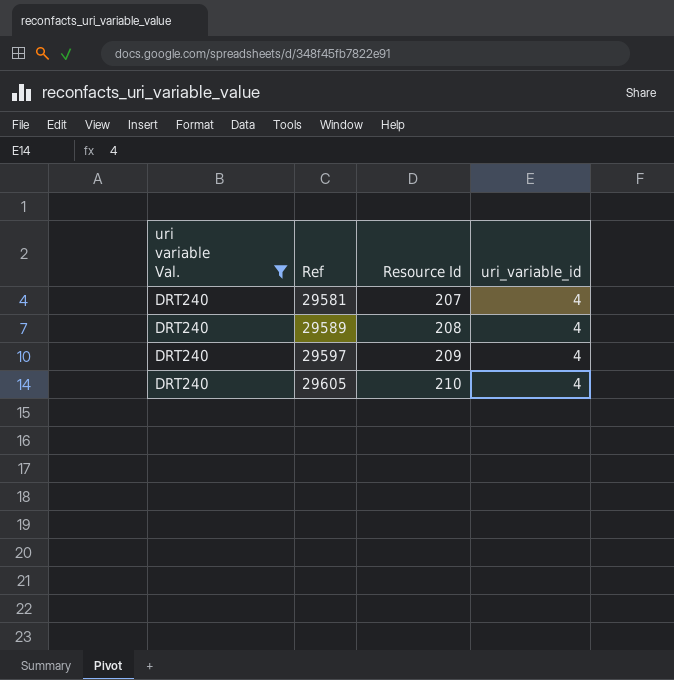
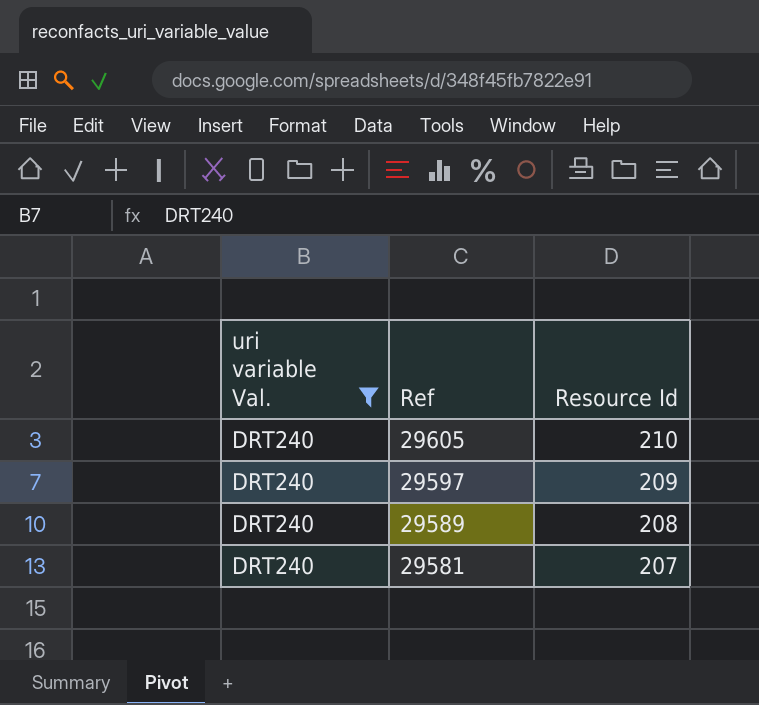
row order: Ref ascending -> Ref descending
column uri_variable_id | position: 4 -> none

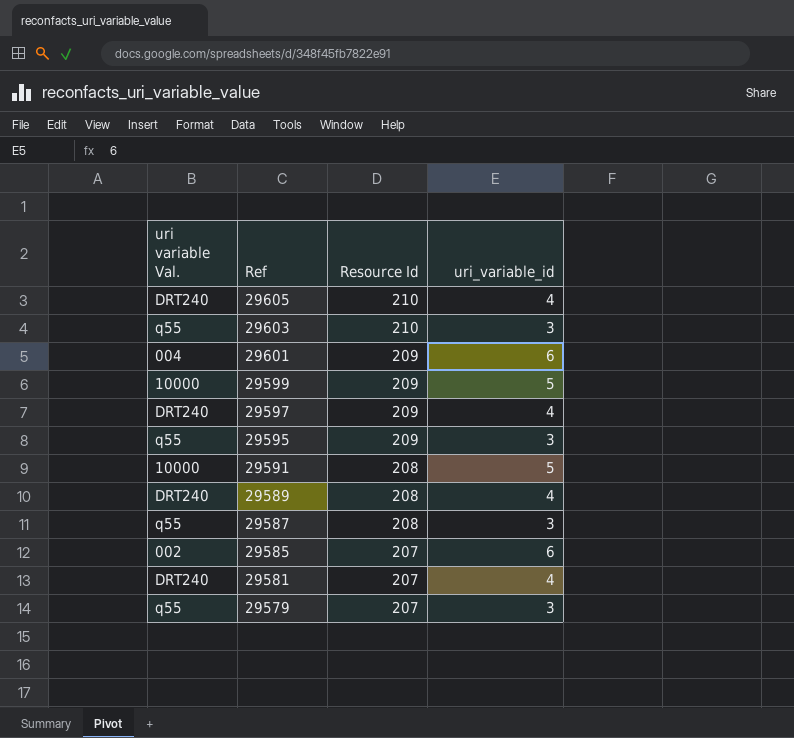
filter: uri variable Val. = DRT240 -> none
column uri_variable_id | position: none -> 4

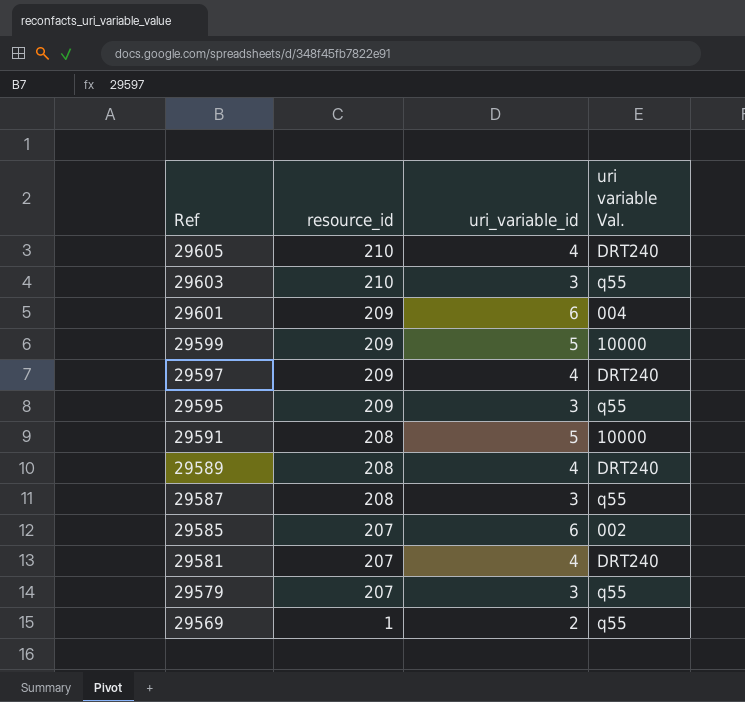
column name: Resource Id -> resource_id
column uri variable Val. | position: 1 -> 4
row 29569: none -> 1 | 2 | q55

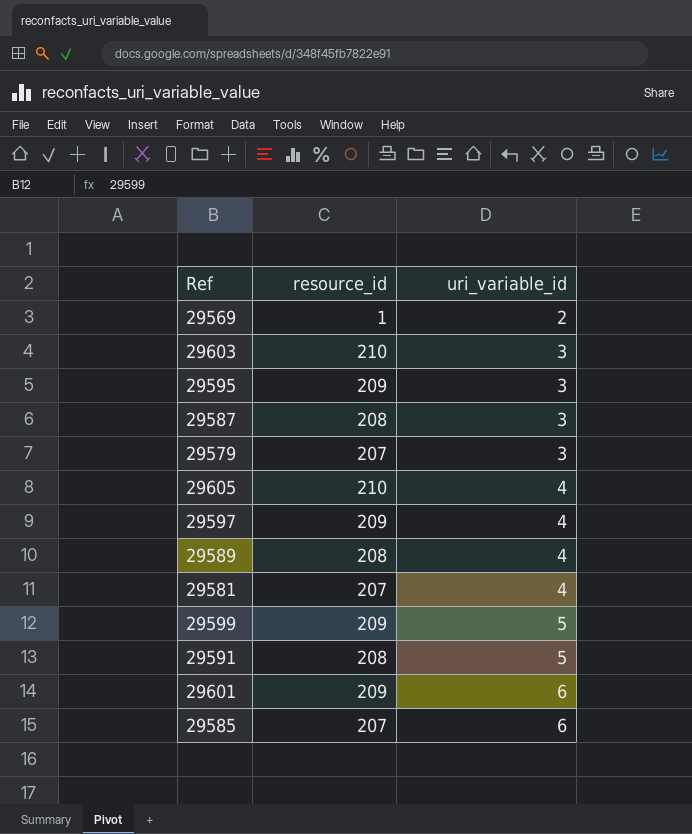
row order: Ref descending -> uri_variable_id ascending
column uri variable Val. | position: 4 -> none

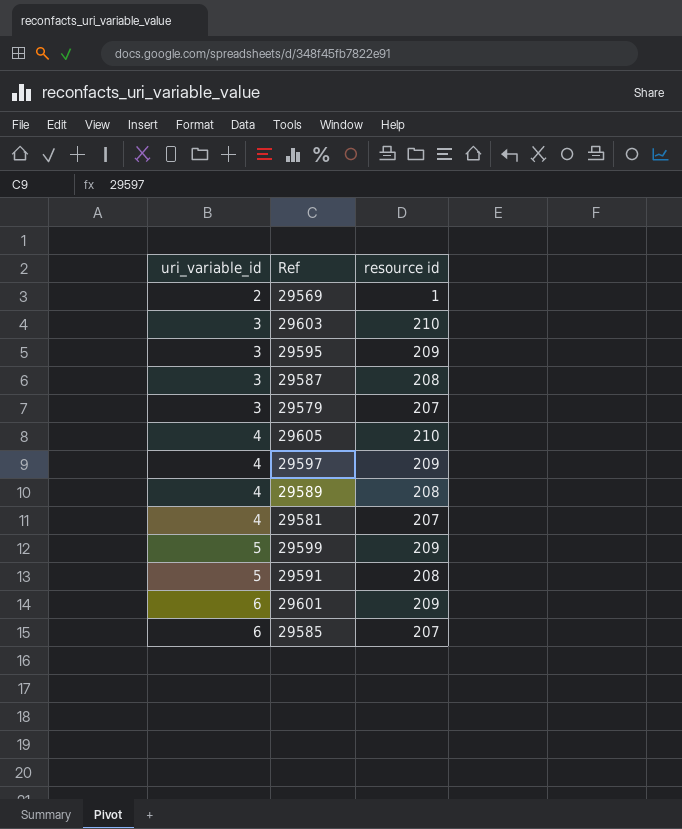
column uri_variable_id | position: 3 -> 1
column name: resource_id -> resource id

